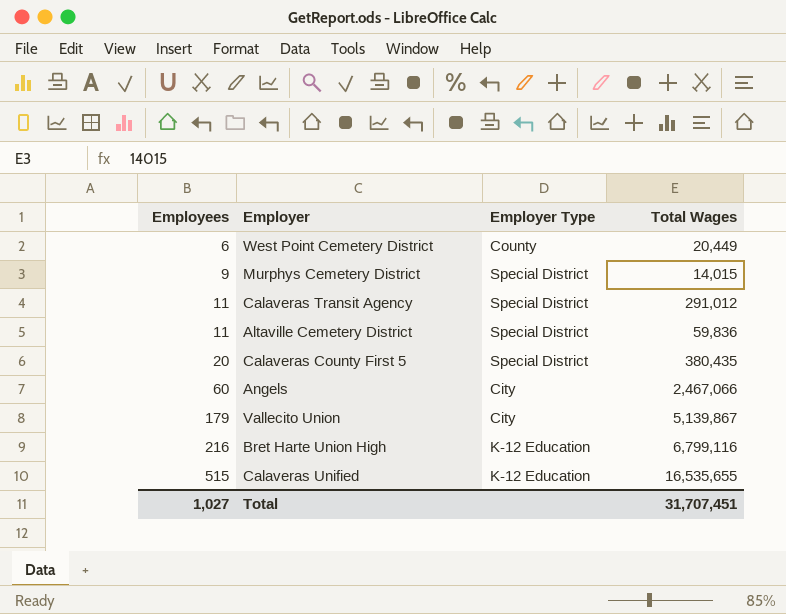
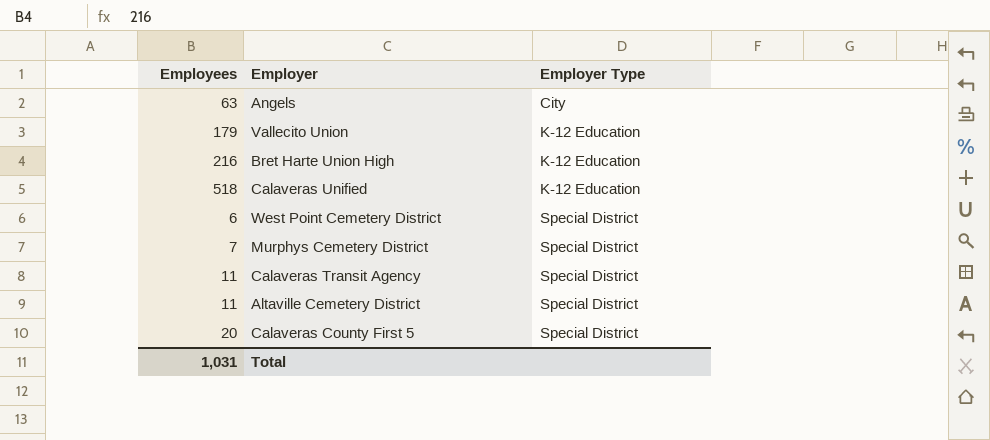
row order: Employees ascending -> Employer Type ascending
column Total Wages | position: 4 -> none
Angels | Employees: 60 -> 63
Vallecito Union | Employer Type: City -> K-12 Education
Calaveras Unified | Employees: 515 -> 518
West Point Cemetery District | Employer Type: County -> Special District
Murphys Cemetery District | Employees: 9 -> 7
Total | Employees: 1,027 -> 1,031

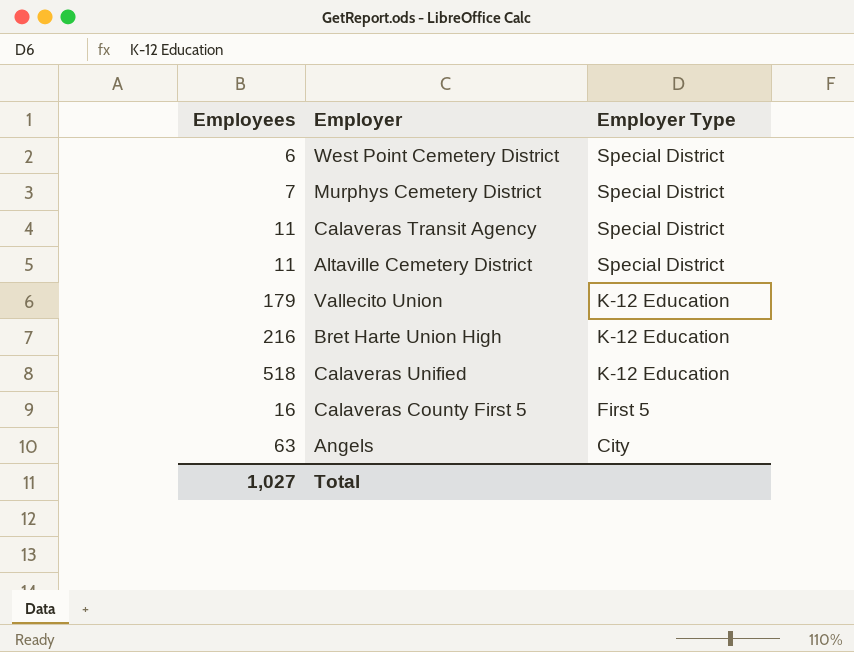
row order: Employer Type ascending -> Employer Type descending
Calaveras County First 5 | Employees: 20 -> 16
Calaveras County First 5 | Employer Type: Special District -> First 5
Total | Employees: 1,031 -> 1,027

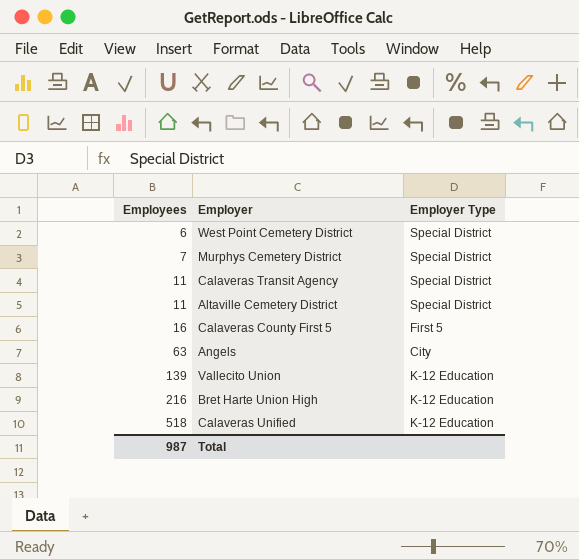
row order: Employer Type descending -> Employees ascending
Vallecito Union | Employees: 179 -> 139
Total | Employees: 1,027 -> 987

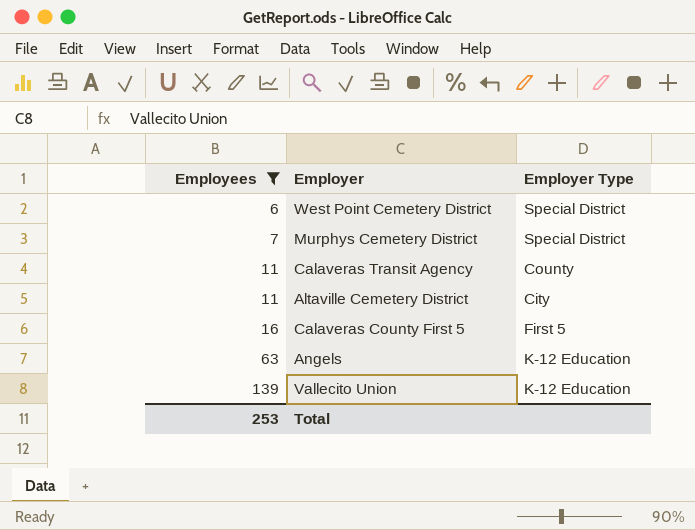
filter: none -> Employees <= 139
Calaveras Transit Agency | Employer Type: Special District -> County
Altaville Cemetery District | Employer Type: Special District -> City
Angels | Employer Type: City -> K-12 Education
Total | Employees: 987 -> 253

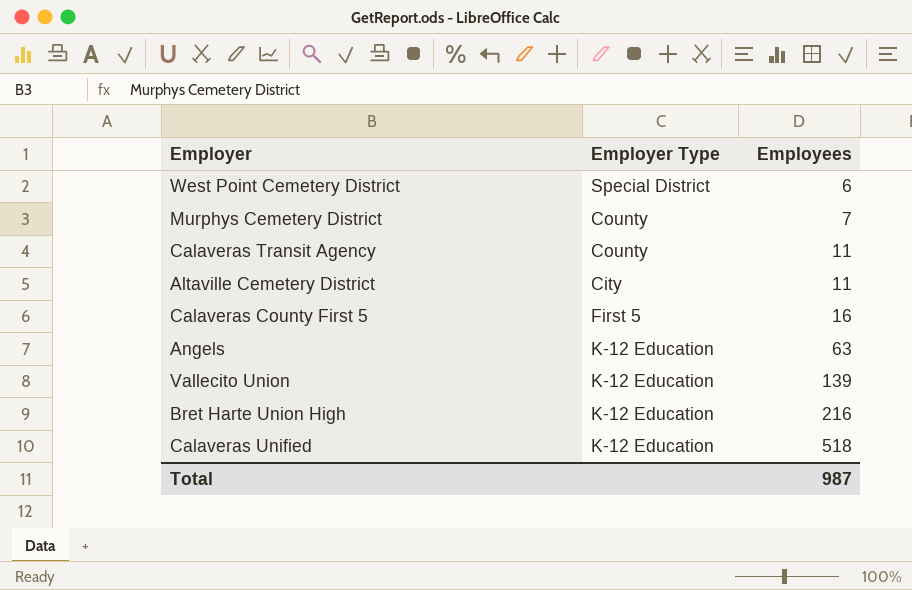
filter: Employees <= 139 -> none
column Employees | position: 1 -> 3
Murphys Cemetery District | Employer Type: Special District -> County
Total | Employees: 253 -> 987

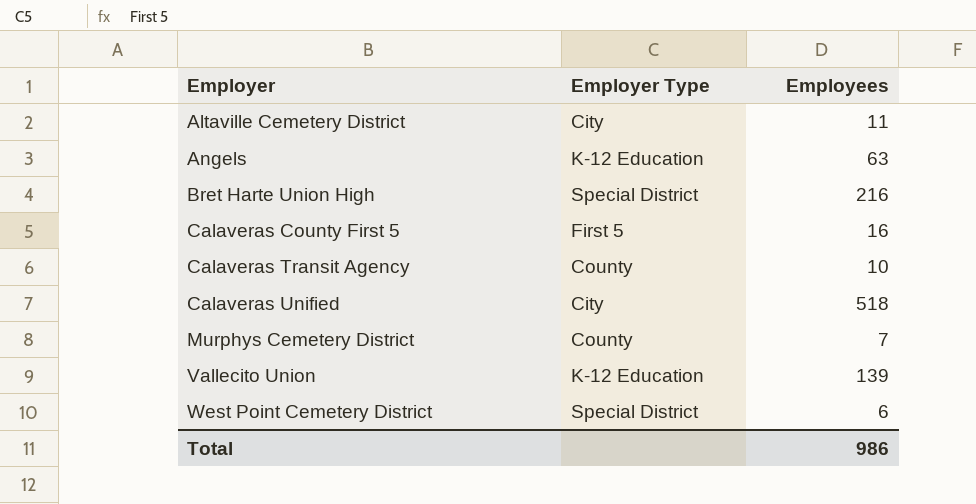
row order: Employees ascending -> Employer ascending
Bret Harte Union High | Employer Type: K-12 Education -> Special District
Calaveras Transit Agency | Employees: 11 -> 10
Calaveras Unified | Employer Type: K-12 Education -> City
Total | Employees: 987 -> 986

